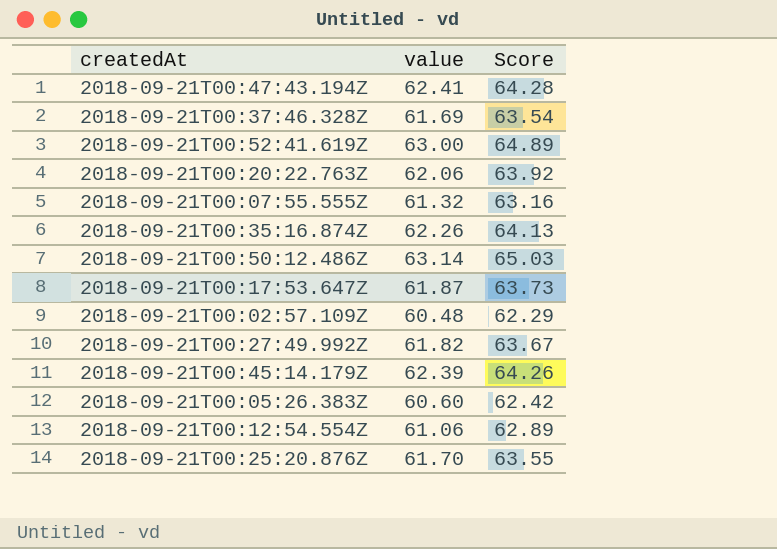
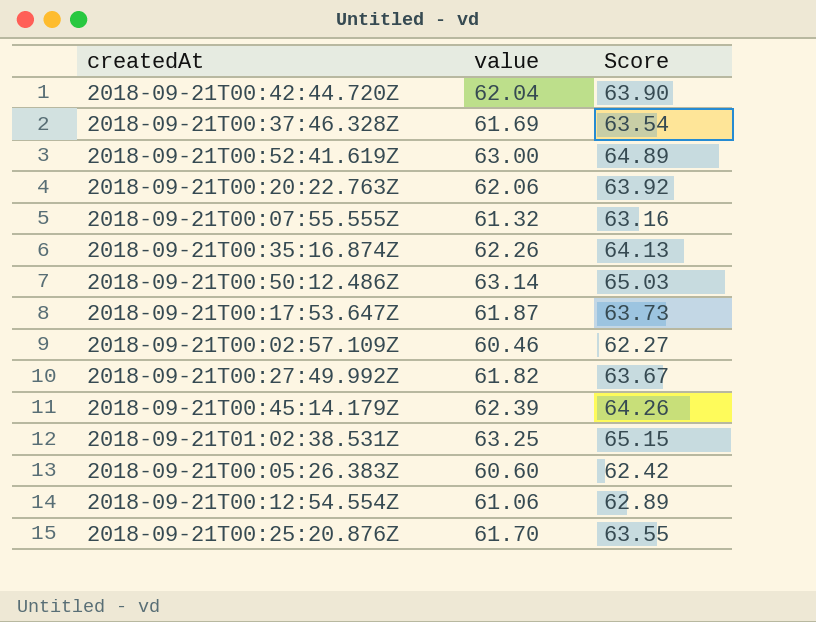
row 2018-09-21T00:47:43.194Z: 62.41 | 64.28 -> none
row 2018-09-21T00:42:44.720Z: none -> 62.04 | 63.90
2018-09-21T00:02:57.109Z | value: 60.48 -> 60.46
2018-09-21T00:02:57.109Z | Score: 62.29 -> 62.27
row 2018-09-21T01:02:38.531Z: none -> 63.25 | 65.15

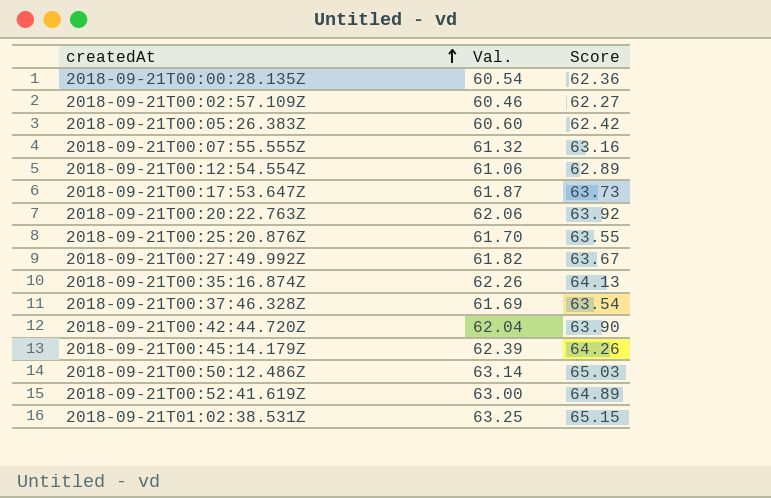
row order: none -> createdAt ascending
column name: value -> Val.
row 2018-09-21T00:00:28.135Z: none -> 60.54 | 62.36

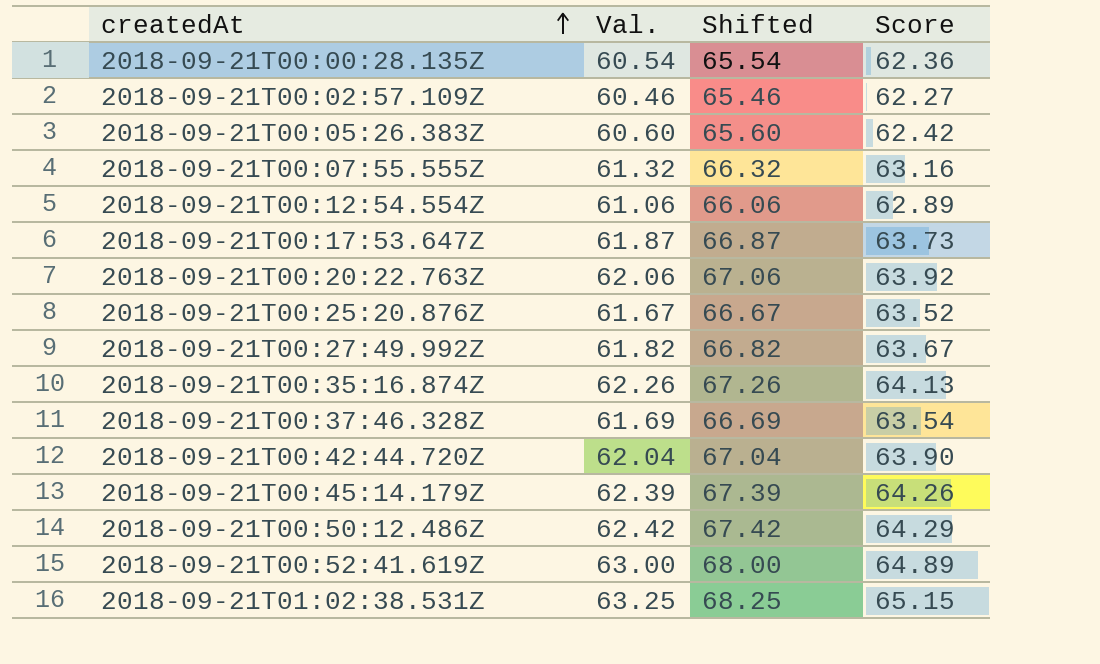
column Shifted | formula: none -> [Val.] + 5
2018-09-21T00:25:20.876Z | Val.: 61.70 -> 61.67
2018-09-21T00:25:20.876Z | Score: 63.55 -> 63.52
2018-09-21T00:50:12.486Z | Val.: 63.14 -> 62.42
2018-09-21T00:50:12.486Z | Score: 65.03 -> 64.29

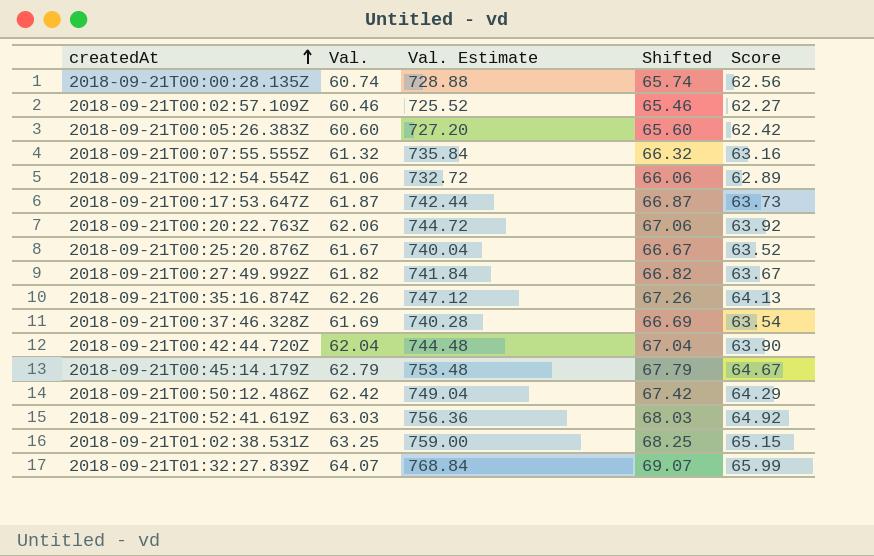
column Val. Estimate | formula: none -> [Val.] * 12
2018-09-21T00:00:28.135Z | Val.: 60.54 -> 60.74
2018-09-21T00:00:28.135Z | Shifted: 65.54 -> 65.74
2018-09-21T00:00:28.135Z | Score: 62.36 -> 62.56
2018-09-21T00:45:14.179Z | Val.: 62.39 -> 62.79
2018-09-21T00:45:14.179Z | Shifted: 67.39 -> 67.79
2018-09-21T00:45:14.179Z | Score: 64.26 -> 64.67
2018-09-21T00:52:41.619Z | Val.: 63.00 -> 63.03
2018-09-21T00:52:41.619Z | Shifted: 68.00 -> 68.03
2018-09-21T00:52:41.619Z | Score: 64.89 -> 64.92
row 2018-09-21T01:32:27.839Z: none -> 64.07 | 768.84 | 69.07 | 65.99

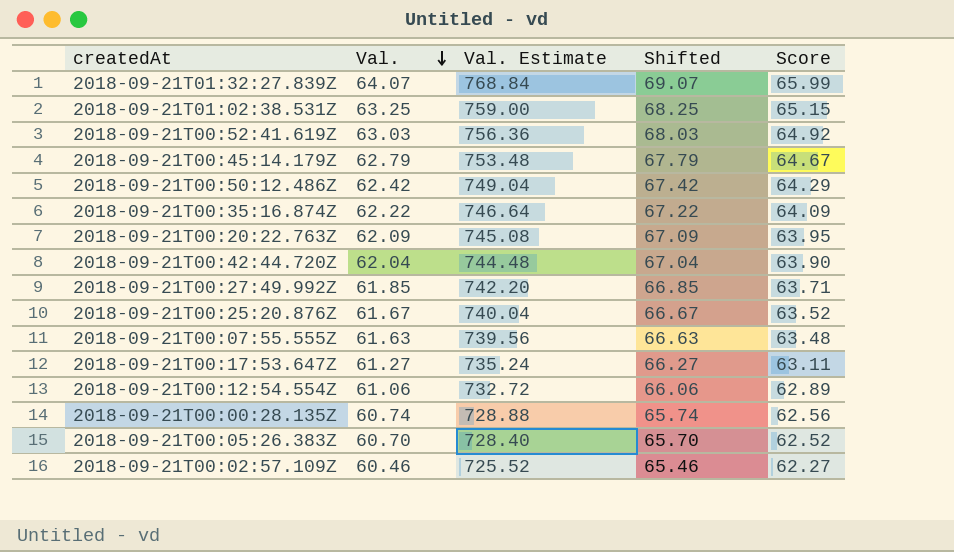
row order: createdAt ascending -> Val. descending
row 2018-09-21T00:37:46.328Z: 61.69 | 740.28 | 66.69 | 63.54 -> none
2018-09-21T00:35:16.874Z | Val.: 62.26 -> 62.22
2018-09-21T00:35:16.874Z | Val. Estimate: 747.12 -> 746.64
2018-09-21T00:35:16.874Z | Shifted: 67.26 -> 67.22
2018-09-21T00:35:16.874Z | Score: 64.13 -> 64.09
2018-09-21T00:20:22.763Z | Val.: 62.06 -> 62.09
2018-09-21T00:20:22.763Z | Val. Estimate: 744.72 -> 745.08
2018-09-21T00:20:22.763Z | Shifted: 67.06 -> 67.09
2018-09-21T00:20:22.763Z | Score: 63.92 -> 63.95
2018-09-21T00:27:49.992Z | Val.: 61.82 -> 61.85
2018-09-21T00:27:49.992Z | Val. Estimate: 741.84 -> 742.20
2018-09-21T00:27:49.992Z | Shifted: 66.82 -> 66.85
2018-09-21T00:27:49.992Z | Score: 63.67 -> 63.71
2018-09-21T00:07:55.555Z | Val.: 61.32 -> 61.63
2018-09-21T00:07:55.555Z | Val. Estimate: 735.84 -> 739.56
2018-09-21T00:07:55.555Z | Shifted: 66.32 -> 66.63
2018-09-21T00:07:55.555Z | Score: 63.16 -> 63.48
2018-09-21T00:17:53.647Z | Val.: 61.87 -> 61.27
2018-09-21T00:17:53.647Z | Val. Estimate: 742.44 -> 735.24
2018-09-21T00:17:53.647Z | Shifted: 66.87 -> 66.27
2018-09-21T00:17:53.647Z | Score: 63.73 -> 63.11
2018-09-21T00:05:26.383Z | Val.: 60.60 -> 60.70
2018-09-21T00:05:26.383Z | Val. Estimate: 727.20 -> 728.40
2018-09-21T00:05:26.383Z | Shifted: 65.60 -> 65.70
2018-09-21T00:05:26.383Z | Score: 62.42 -> 62.52

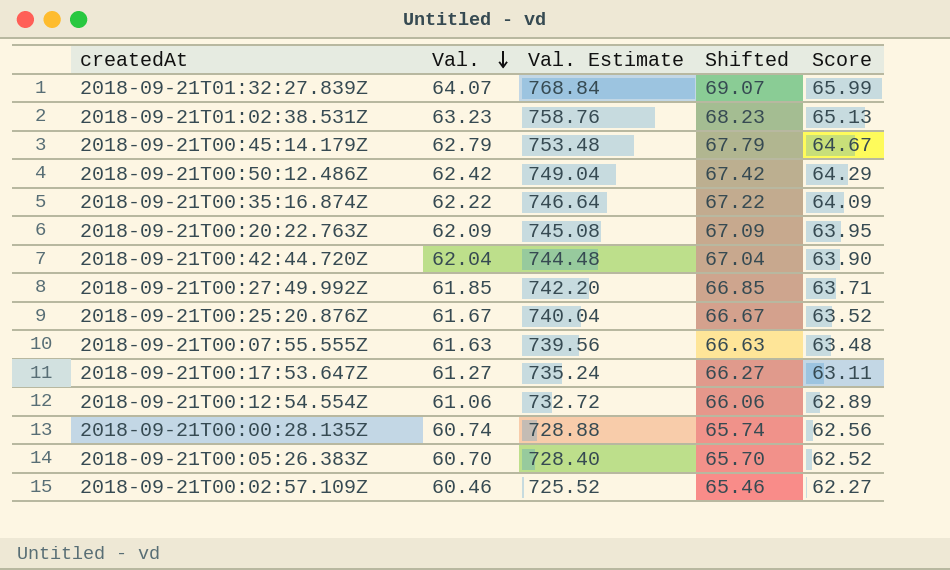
row 2018-09-21T00:52:41.619Z: 63.03 | 756.36 | 68.03 | 64.92 -> none
2018-09-21T01:02:38.531Z | Val.: 63.25 -> 63.23
2018-09-21T01:02:38.531Z | Val. Estimate: 759.00 -> 758.76
2018-09-21T01:02:38.531Z | Shifted: 68.25 -> 68.23
2018-09-21T01:02:38.531Z | Score: 65.15 -> 65.13

